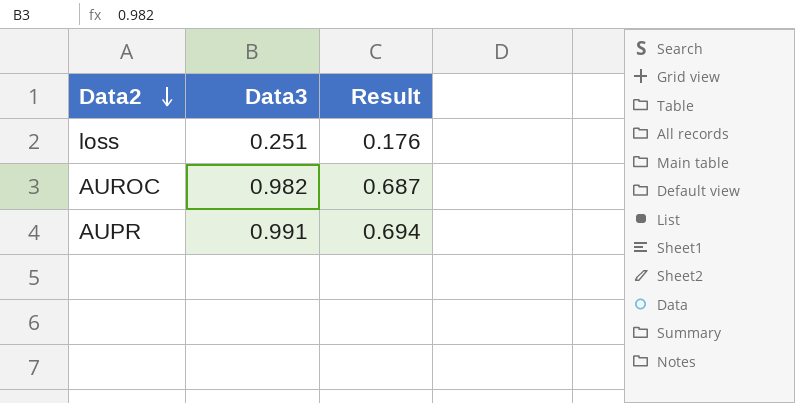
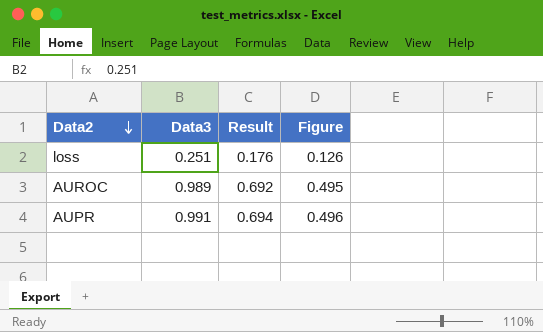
column Figure | formula: none -> [Data3] * 0.5
AUROC | Data3: 0.982 -> 0.989
AUROC | Result: 0.687 -> 0.692

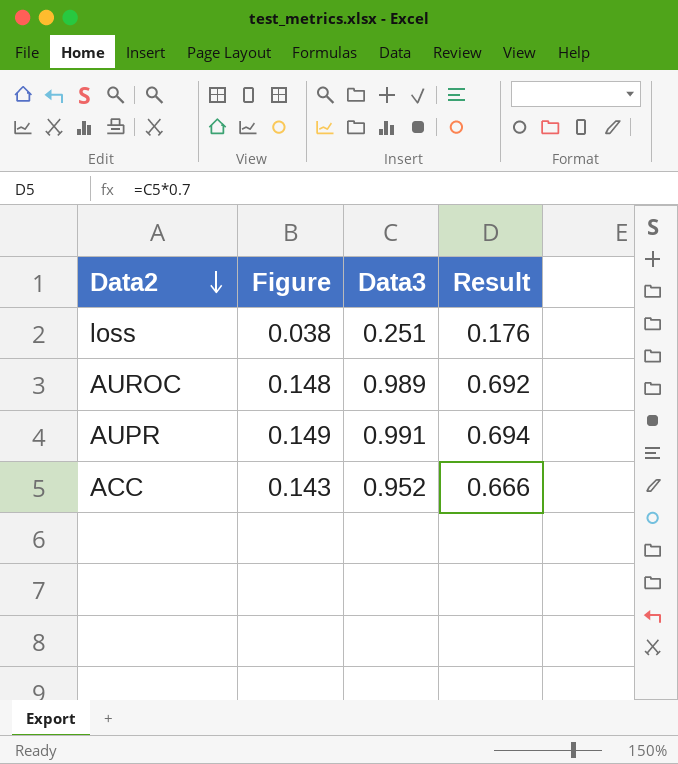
column Figure | formula: [Data3] * 0.5 -> [Data3] * 0.15
column Figure | position: 4 -> 2
row ACC: none -> 0.143 | 0.952 | 0.666

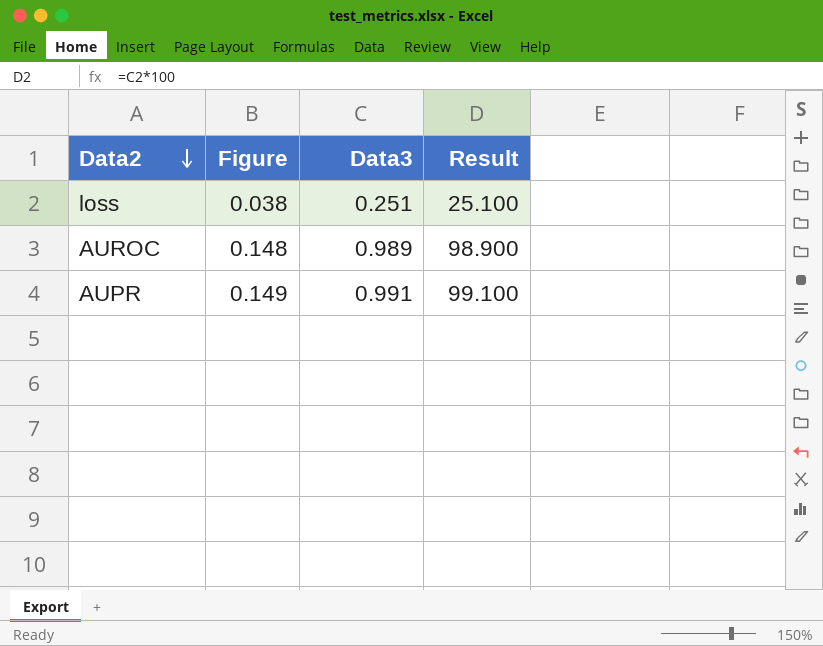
column Result | formula: [Data3] * 0.7 -> [Data3] * 100
row ACC: 0.143 | 0.952 | 0.666 -> none

